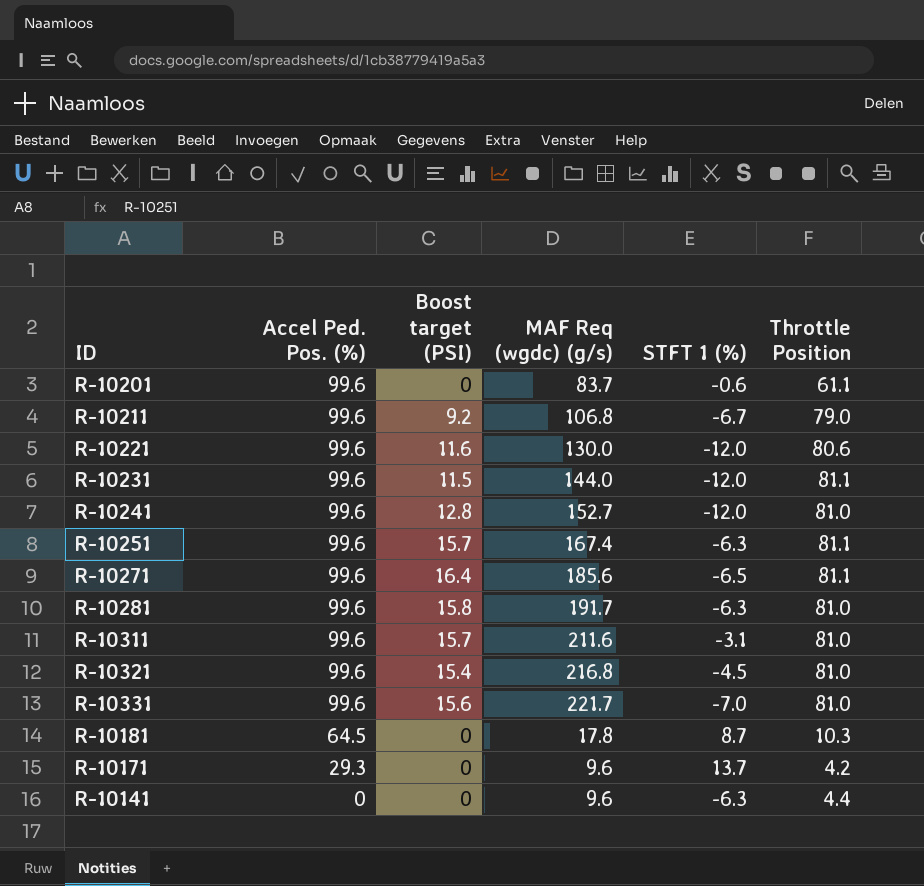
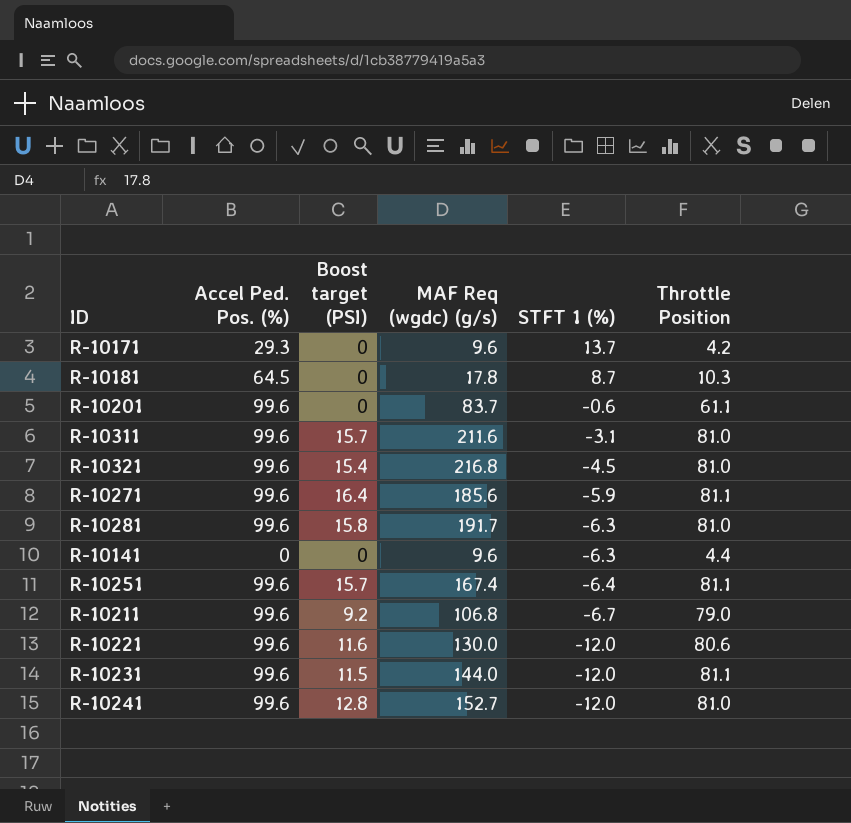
row order: Accel Ped. Pos. (%) descending -> STFT 1 (%) descending
row R-10331: 99.6 | 15.6 | 221.7 | -7.0 | 81.0 -> none
R-10271 | STFT 1 (%): -6.5 -> -5.9
R-10251 | STFT 1 (%): -6.3 -> -6.4

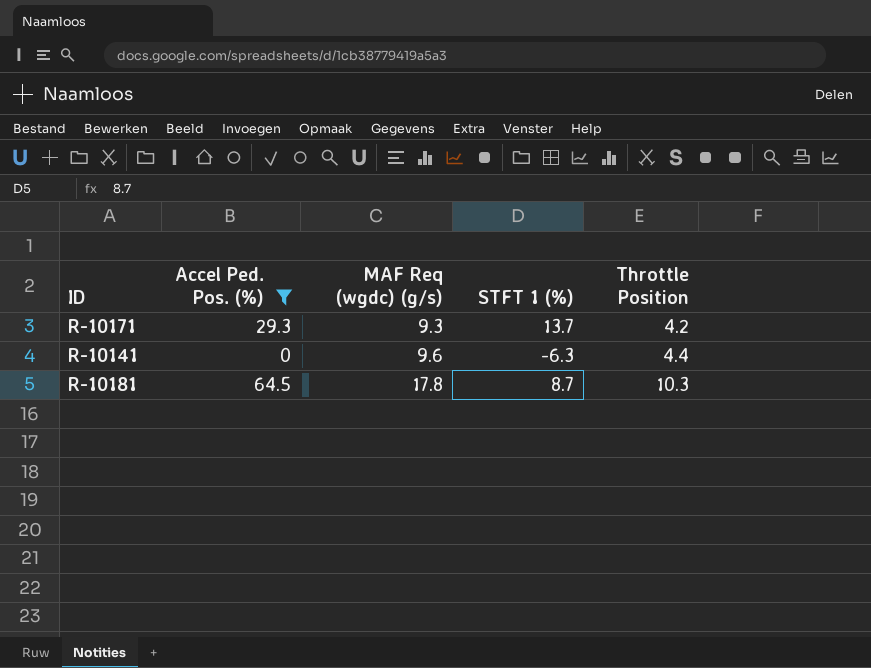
filter: none -> Accel Ped. Pos. (%) != 99.6
row order: STFT 1 (%) descending -> MAF Req (wgdc) (g/s) ascending
column Boost target (PSI) | position: 3 -> none
R-10171 | MAF Req (wgdc) (g/s): 9.6 -> 9.3

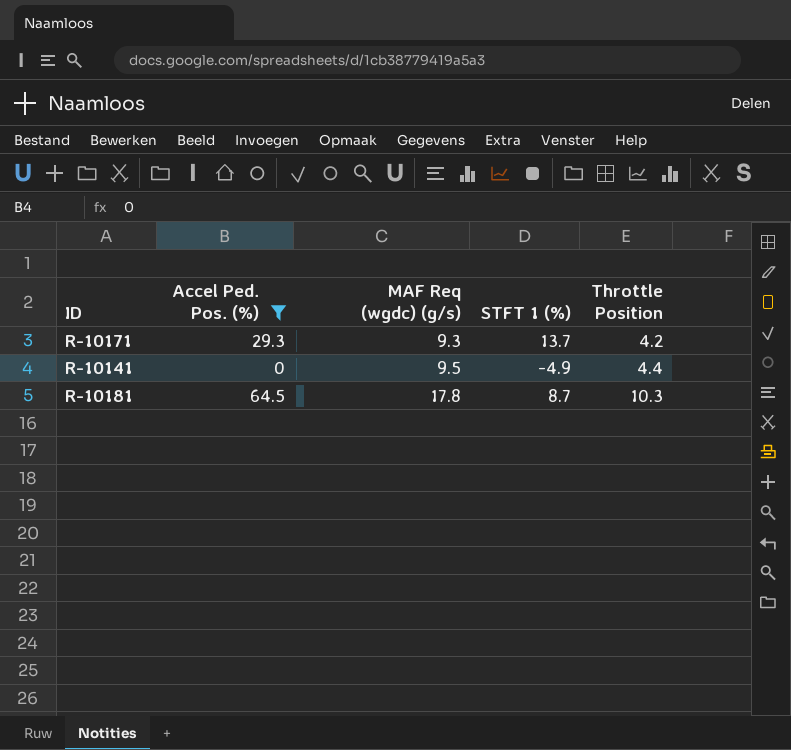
R-10141 | MAF Req (wgdc) (g/s): 9.6 -> 9.5
R-10141 | STFT 1 (%): -6.3 -> -4.9

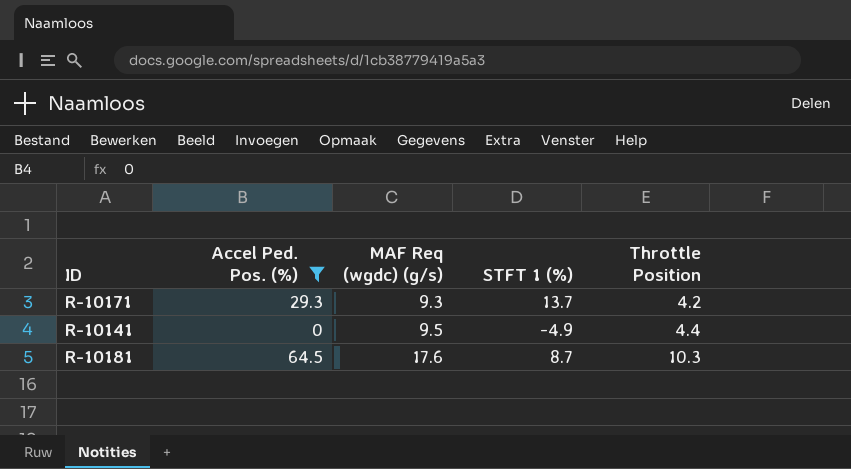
R-10181 | MAF Req (wgdc) (g/s): 17.8 -> 17.6

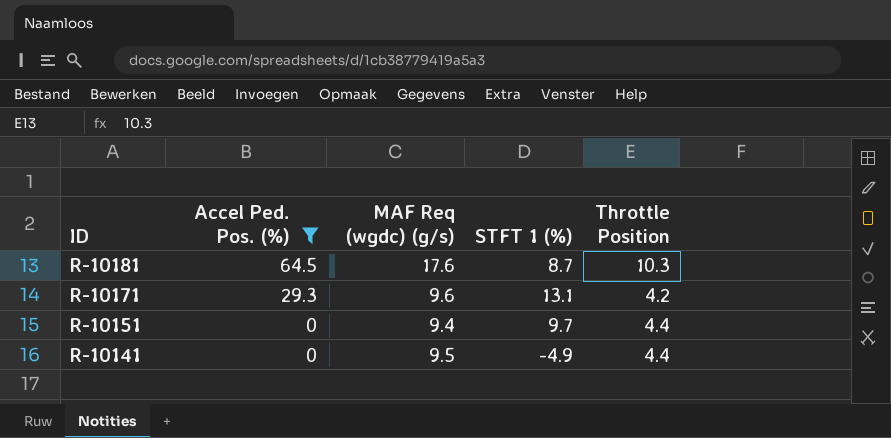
row order: MAF Req (wgdc) (g/s) ascending -> ID descending
R-10171 | MAF Req (wgdc) (g/s): 9.3 -> 9.6
R-10171 | STFT 1 (%): 13.7 -> 13.1
row R-10151: none -> 0 | 9.4 | 9.7 | 4.4

